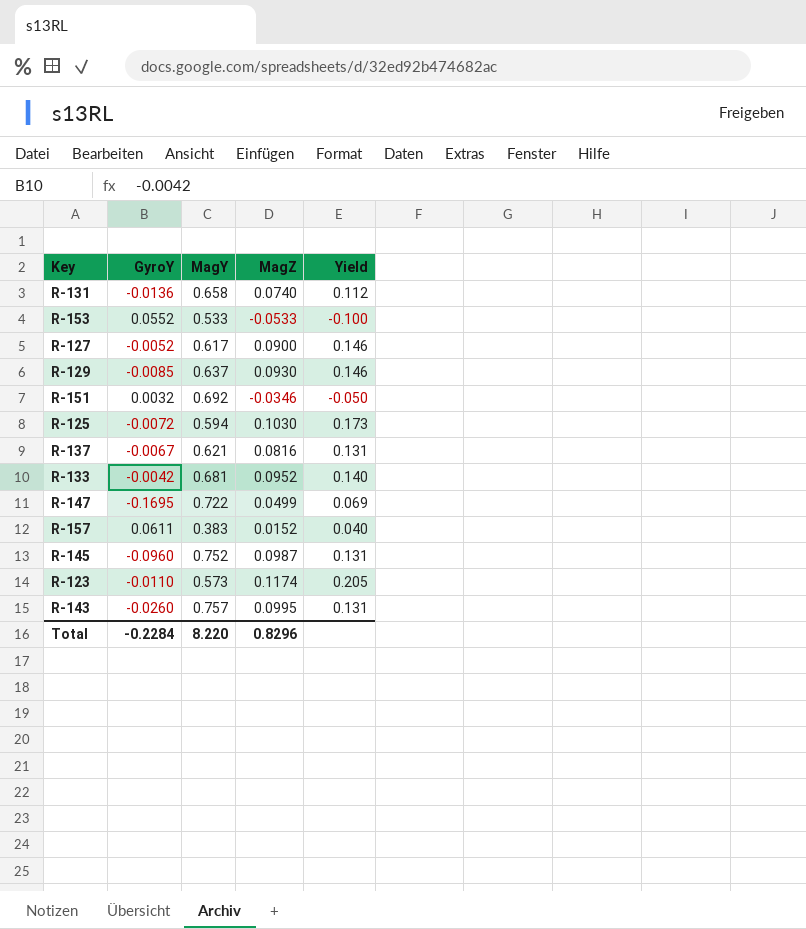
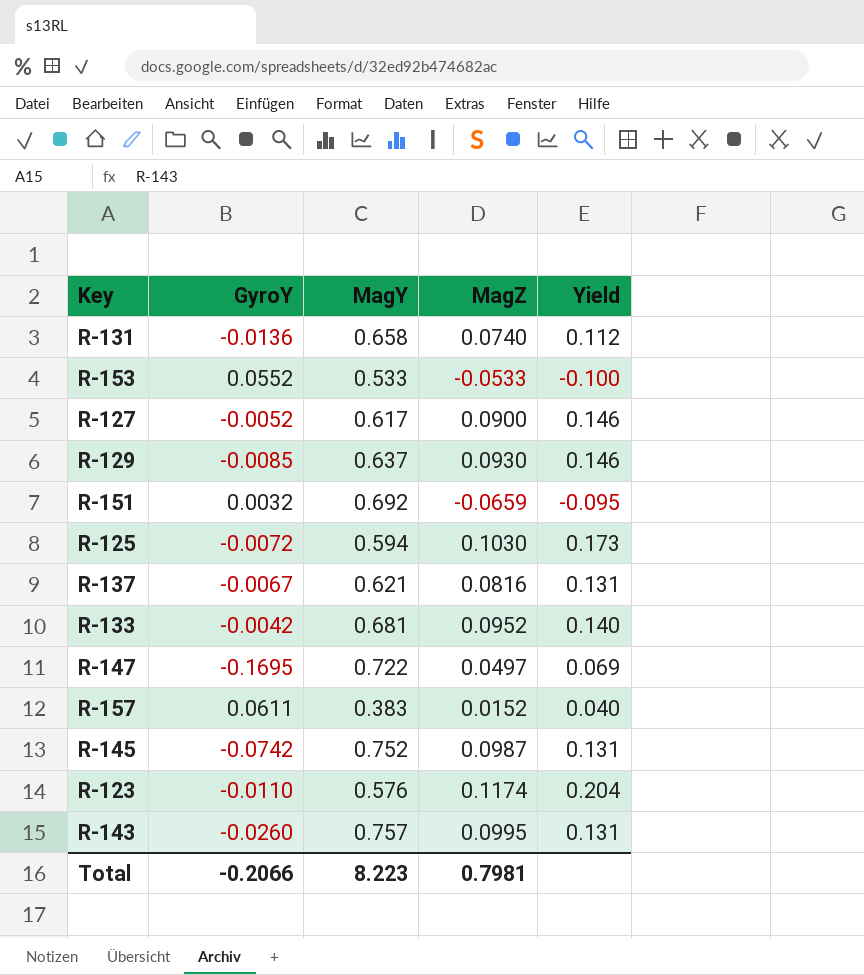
R-151 | MagZ: -0.0346 -> -0.0659
R-151 | Yield: -0.050 -> -0.095
R-147 | MagZ: 0.0499 -> 0.0497
R-145 | GyroY: -0.0960 -> -0.0742
R-123 | MagY: 0.573 -> 0.576
R-123 | Yield: 0.205 -> 0.204
Total | GyroY: -0.2284 -> -0.2066
Total | MagY: 8.220 -> 8.223
Total | MagZ: 0.8296 -> 0.7981

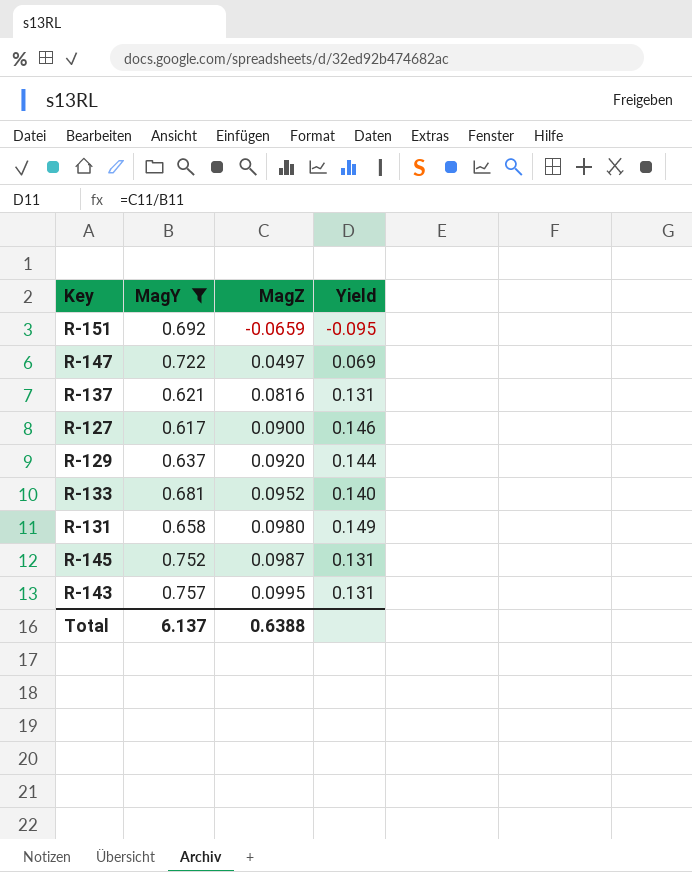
filter: none -> MagY >= 0.617
row order: none -> MagZ ascending
column GyroY | position: 2 -> none
R-129 | MagZ: 0.0930 -> 0.0920
R-129 | Yield: 0.146 -> 0.144
R-131 | MagZ: 0.0740 -> 0.0980
R-131 | Yield: 0.112 -> 0.149
Total | MagY: 8.223 -> 6.137
Total | MagZ: 0.7981 -> 0.6388

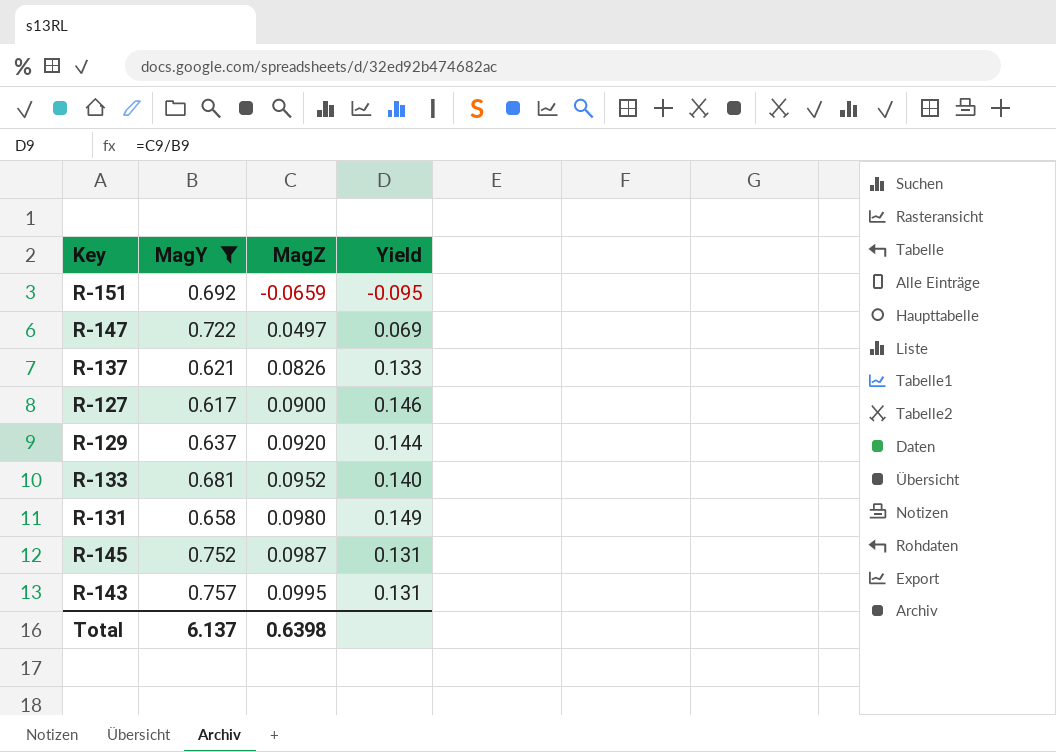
R-137 | MagZ: 0.0816 -> 0.0826
R-137 | Yield: 0.131 -> 0.133
Total | MagZ: 0.6388 -> 0.6398

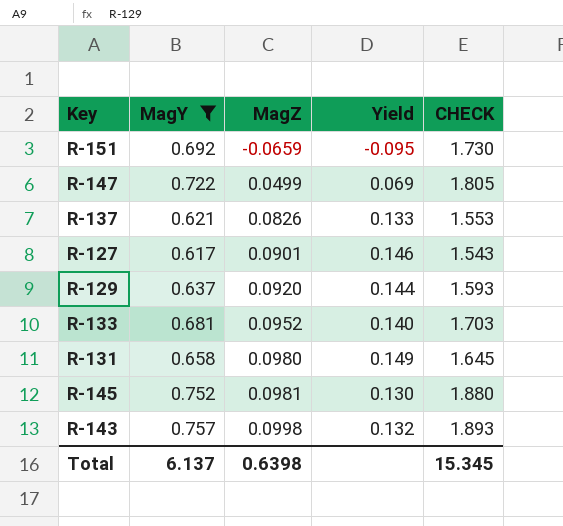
column CHECK | formula: none -> [MagY] * 2.5
R-147 | MagZ: 0.0497 -> 0.0499
R-127 | MagZ: 0.0900 -> 0.0901
R-145 | MagZ: 0.0987 -> 0.0981
R-145 | Yield: 0.131 -> 0.130
R-143 | MagZ: 0.0995 -> 0.0998
R-143 | Yield: 0.131 -> 0.132

